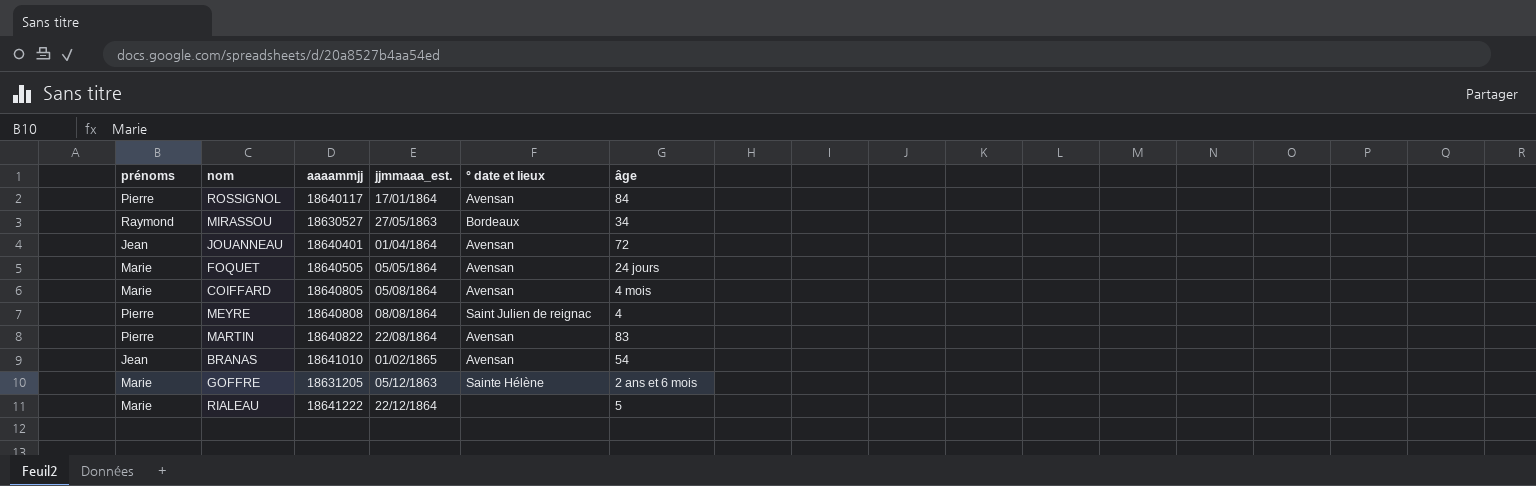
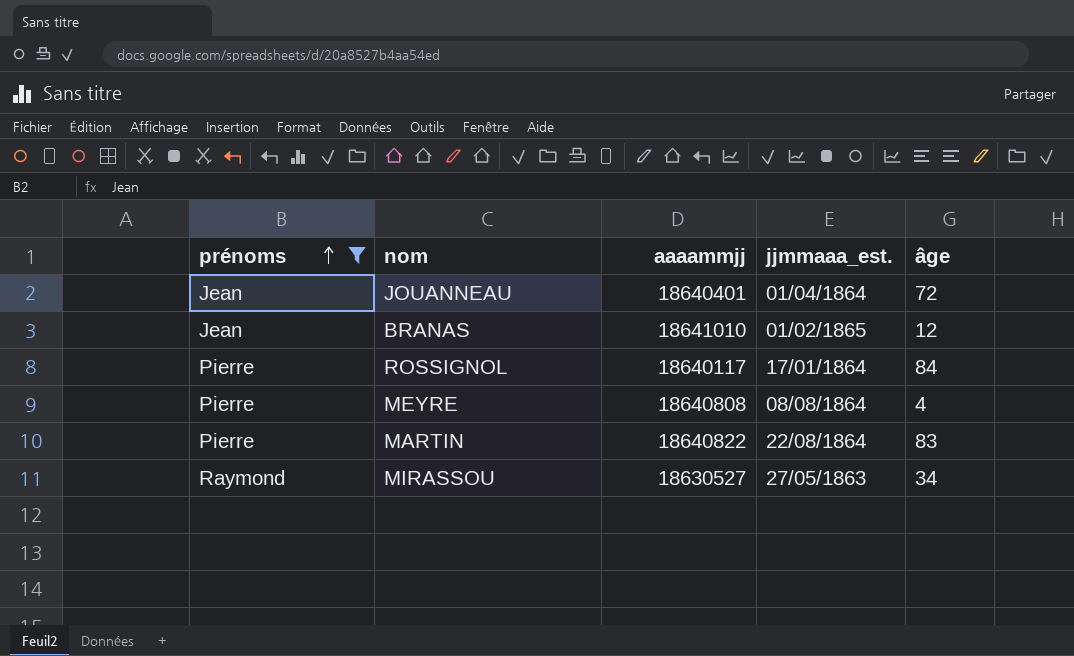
filter: none -> prénoms != Marie
row order: none -> prénoms ascending
column ° date et lieux | position: 5 -> none
BRANAS | âge: 54 -> 12

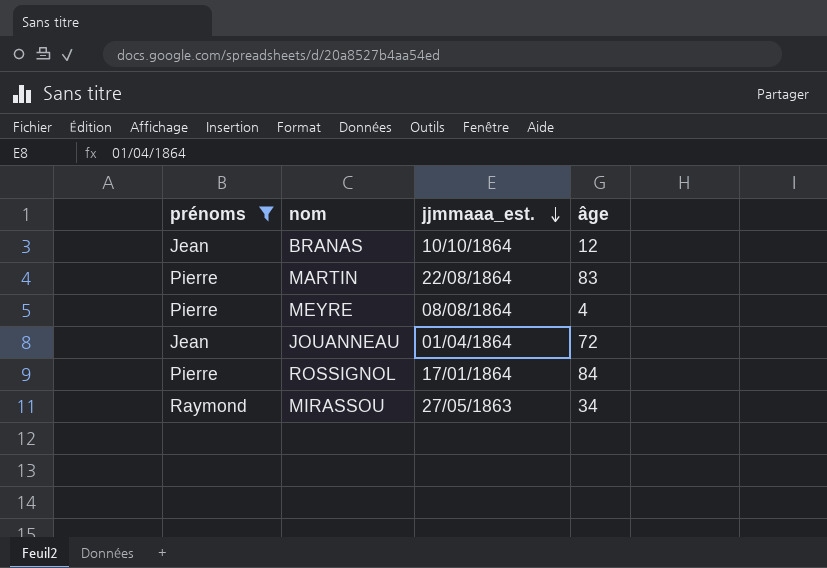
row order: prénoms ascending -> jjmmaaa_est. descending
column aaaammjj | position: 3 -> none
BRANAS | jjmmaaa_est.: 01/02/1865 -> 10/10/1864

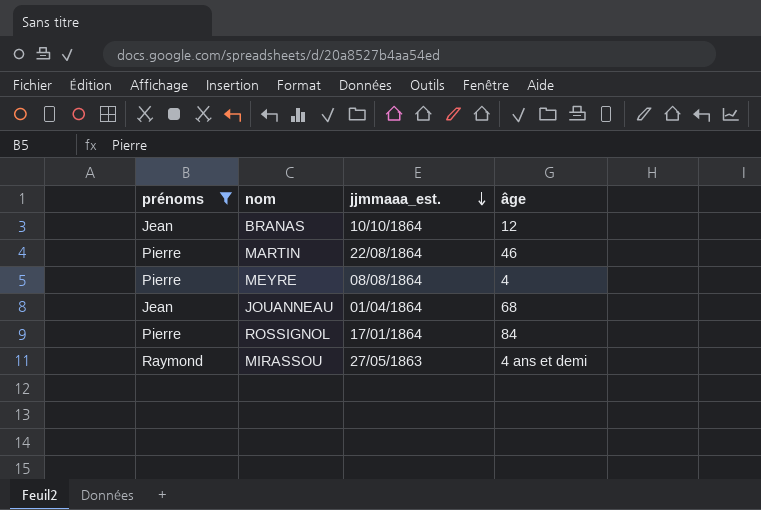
MARTIN | âge: 83 -> 46
JOUANNEAU | âge: 72 -> 68
MIRASSOU | âge: 34 -> 4 ans et demi

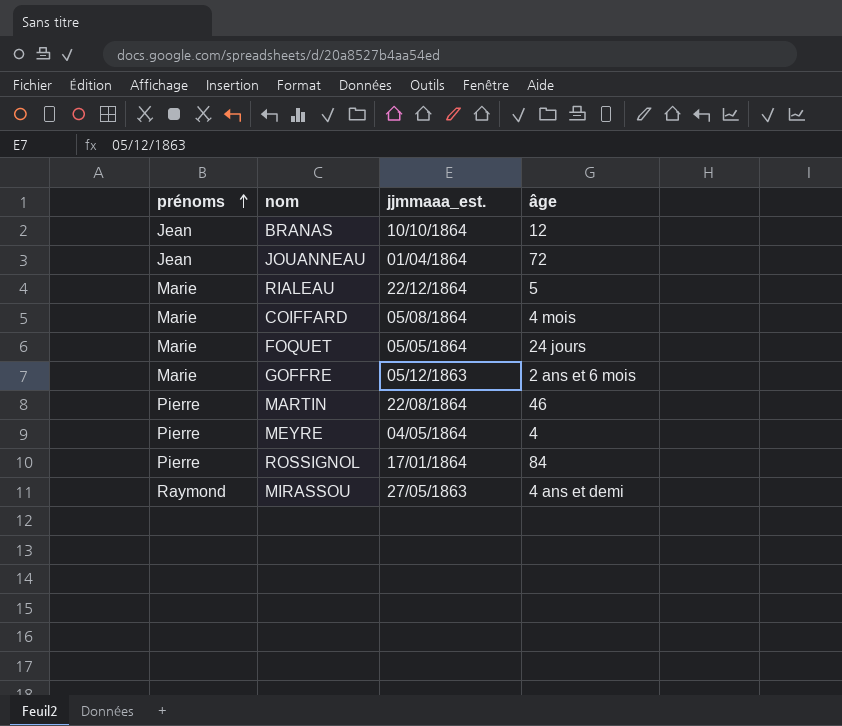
filter: prénoms != Marie -> none
row order: jjmmaaa_est. descending -> prénoms ascending
JOUANNEAU | âge: 68 -> 72
MEYRE | jjmmaaa_est.: 08/08/1864 -> 04/05/1864

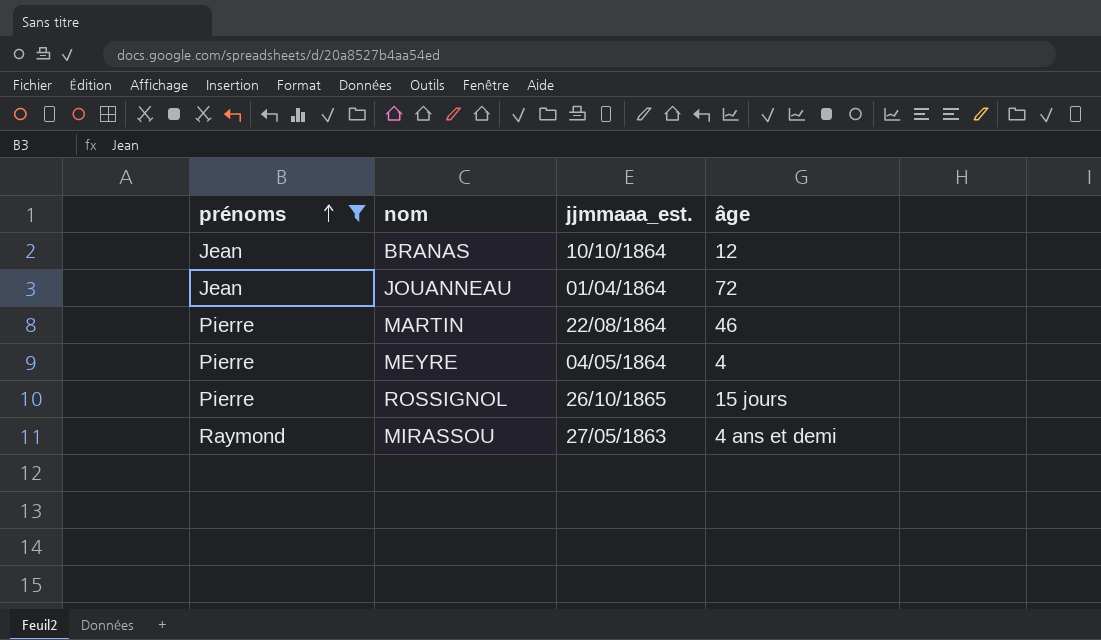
filter: none -> prénoms != Marie
ROSSIGNOL | jjmmaaa_est.: 17/01/1864 -> 26/10/1865
ROSSIGNOL | âge: 84 -> 15 jours

